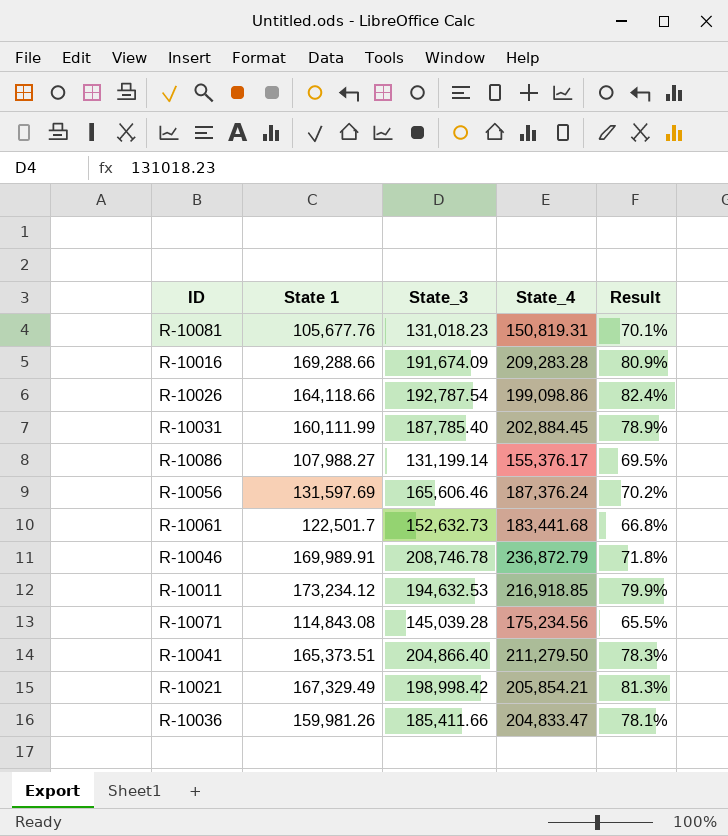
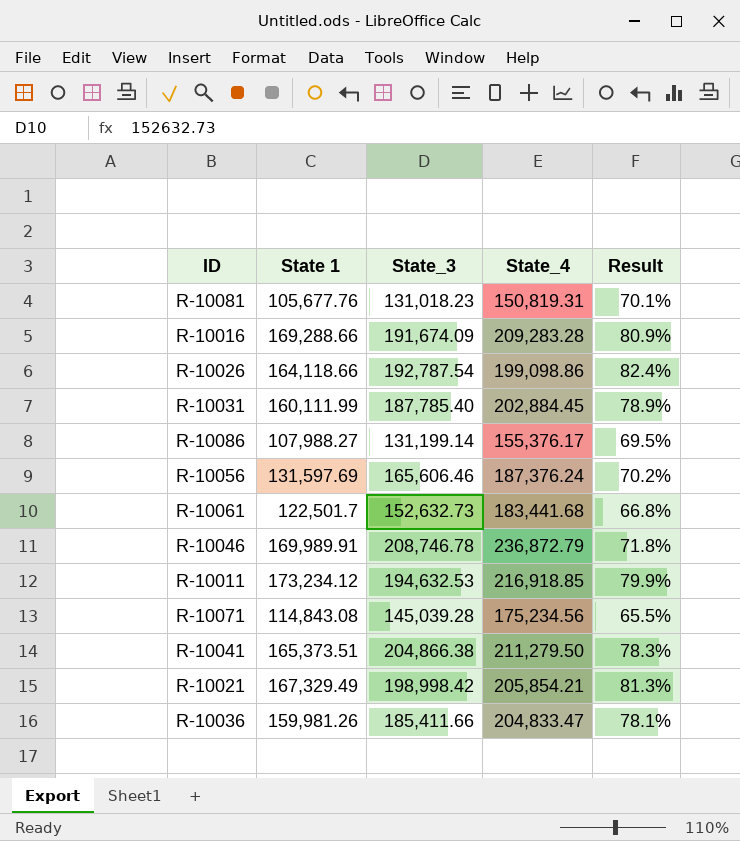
R-10041 | State_3: 204,866.40 -> 204,866.38

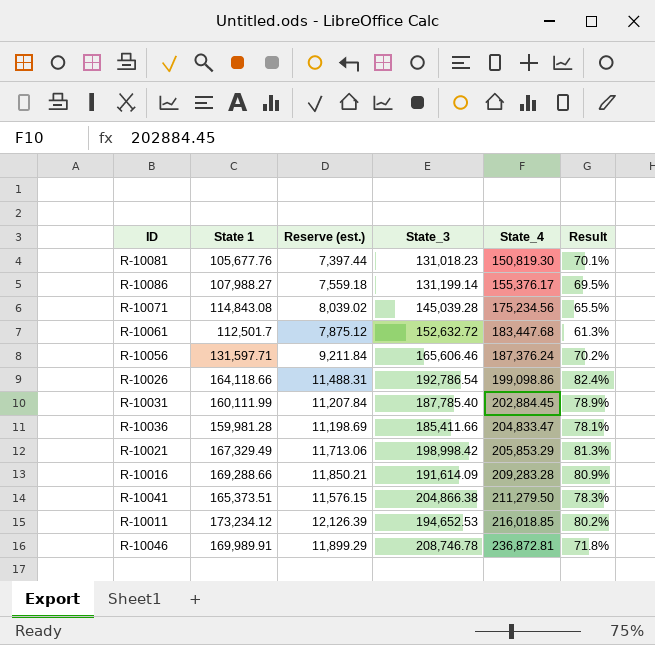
row order: none -> State_4 ascending
column Reserve (est.) | formula: none -> [State 1] * 0.07
R-10081 | State_4: 150,819.31 -> 150,819.30
R-10061 | State 1: 122,501.7 -> 112,501.7
R-10061 | State_3: 152,632.73 -> 152,632.72
R-10061 | State_4: 183,441.68 -> 183,447.68
R-10061 | Result: 66.8% -> 61.3%
R-10056 | State 1: 131,597.69 -> 131,597.71
R-10026 | State_3: 192,787.54 -> 192,786.54
R-10036 | State 1: 159,981.26 -> 159,981.28
R-10021 | State_4: 205,854.21 -> 205,853.29
R-10016 | State_3: 191,674.09 -> 191,614.09
R-10011 | State_3: 194,632.53 -> 194,652.53
R-10011 | State_4: 216,918.85 -> 216,018.85
R-10011 | Result: 79.9% -> 80.2%
R-10046 | State_4: 236,872.79 -> 236,872.81

